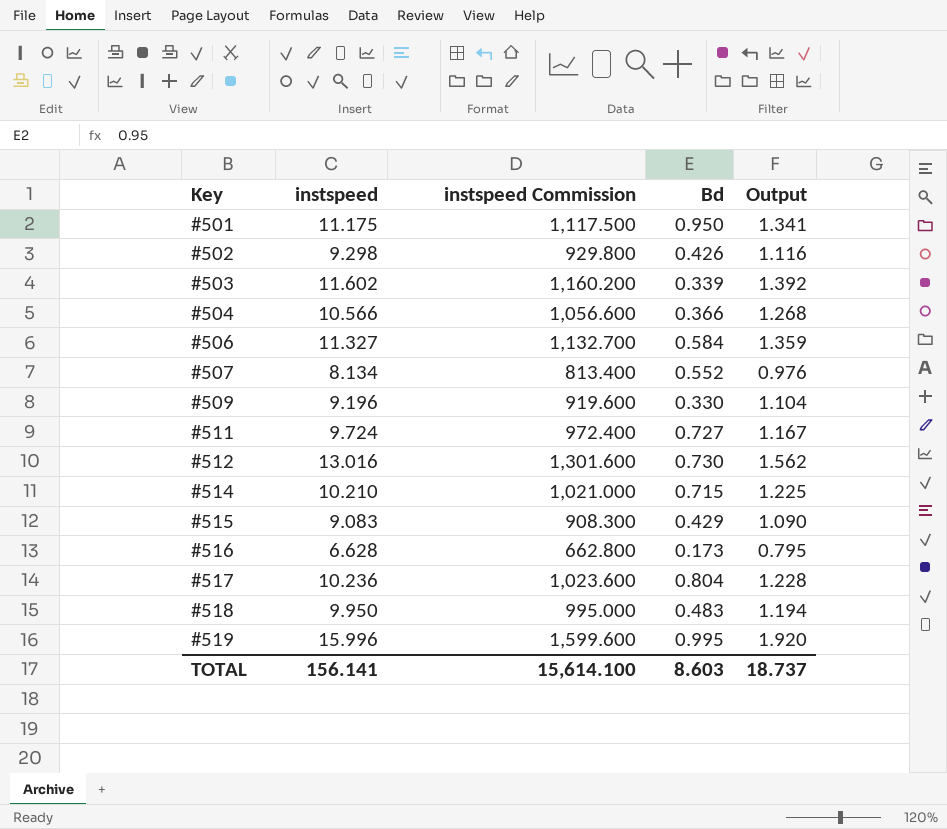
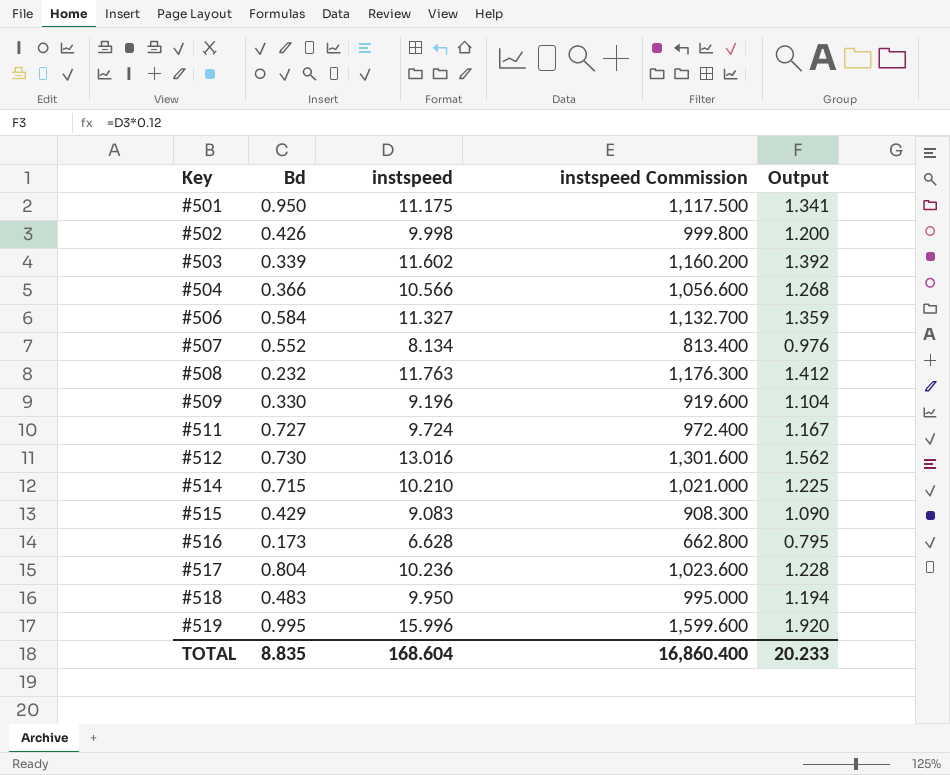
column Bd | position: 4 -> 2
#502 | instspeed: 9.298 -> 9.998
#502 | instspeed Commission: 929.800 -> 999.800
#502 | Output: 1.116 -> 1.200
row #508: none -> 0.232 | 11.763 | 1,176.300 | 1.412
TOTAL | Bd: 8.603 -> 8.835
TOTAL | instspeed: 156.141 -> 168.604
TOTAL | instspeed Commission: 15,614.100 -> 16,860.400
TOTAL | Output: 18.737 -> 20.233

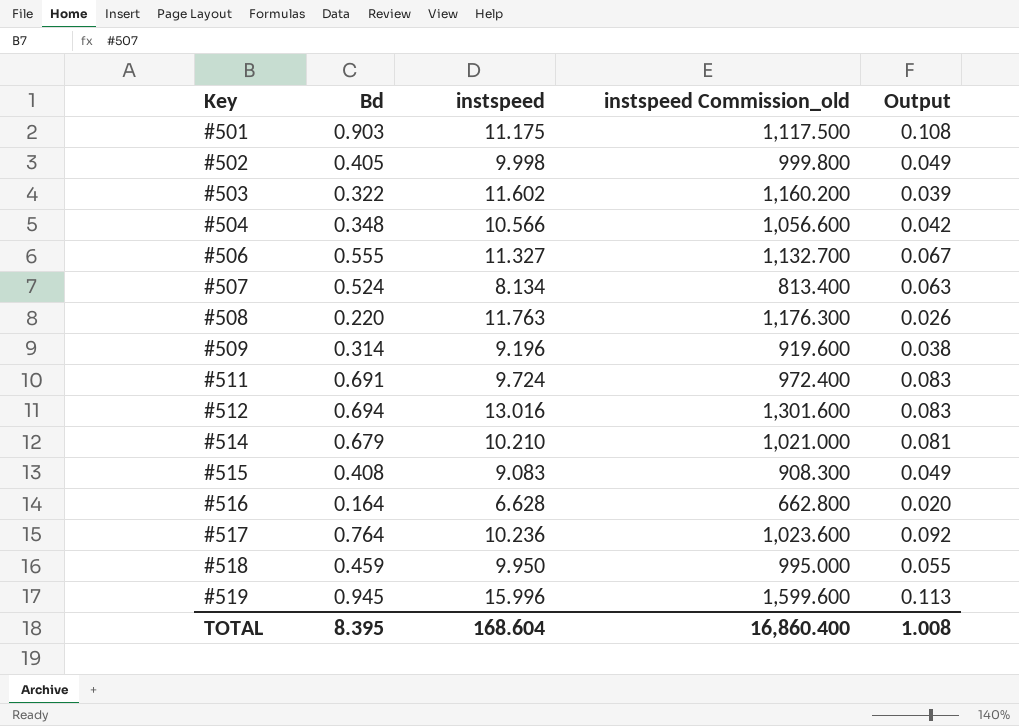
column name: instspeed Commission -> instspeed Commission_old
column Output | formula: [instspeed] * 0.12 -> [Bd] * 0.12
#501 | Bd: 0.950 -> 0.903
#502 | Bd: 0.426 -> 0.405
#503 | Bd: 0.339 -> 0.322
#504 | Bd: 0.366 -> 0.348
#506 | Bd: 0.584 -> 0.555
#507 | Bd: 0.552 -> 0.524
#508 | Bd: 0.232 -> 0.220
#509 | Bd: 0.330 -> 0.314
#511 | Bd: 0.727 -> 0.691
#512 | Bd: 0.730 -> 0.694
#514 | Bd: 0.715 -> 0.679
#515 | Bd: 0.429 -> 0.408
#516 | Bd: 0.173 -> 0.164
#517 | Bd: 0.804 -> 0.764
#518 | Bd: 0.483 -> 0.459
#519 | Bd: 0.995 -> 0.945
TOTAL | Bd: 8.835 -> 8.395
TOTAL | Output: 20.233 -> 1.008

